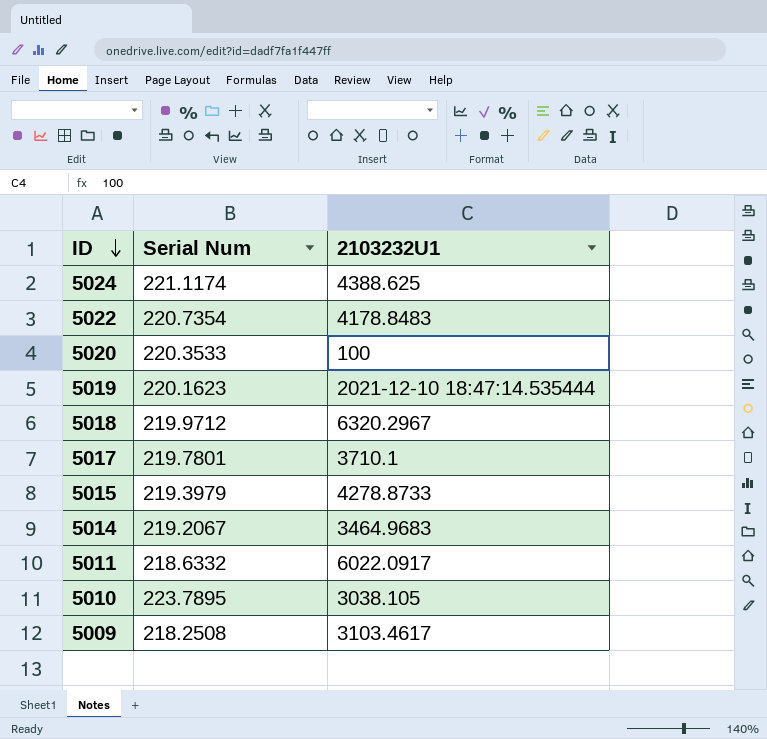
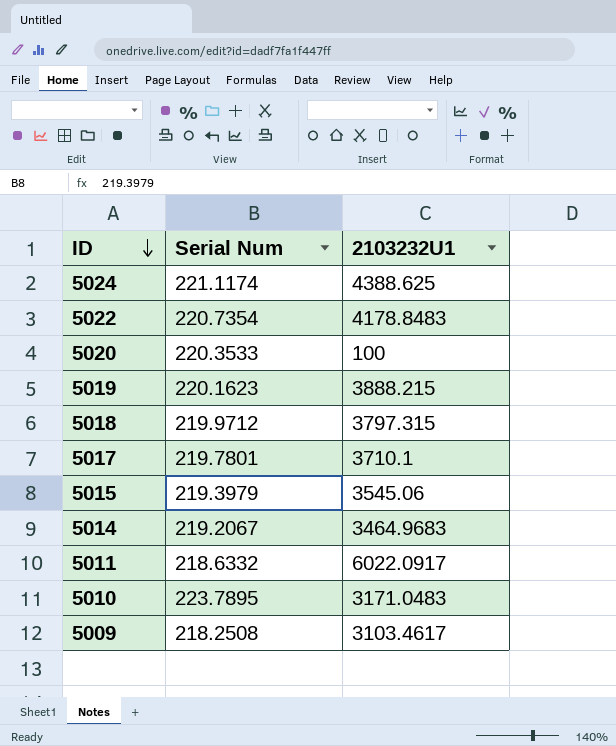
5019 | 2103232U1: 2021-12-10 18:47:14.535444 -> 3888.215
5018 | 2103232U1: 6320.2967 -> 3797.315
5015 | 2103232U1: 4278.8733 -> 3545.06
5010 | 2103232U1: 3038.105 -> 3171.0483

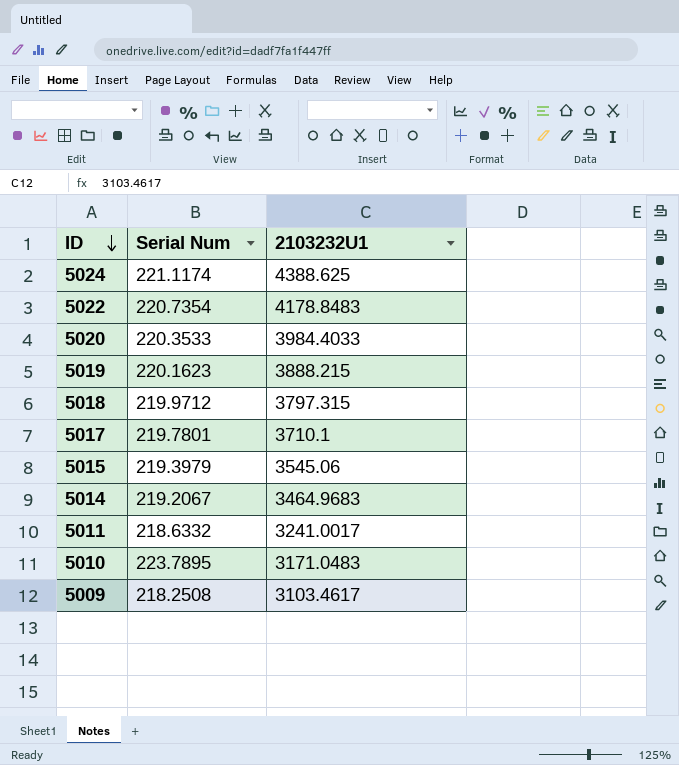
5020 | 2103232U1: 100 -> 3984.4033
5011 | 2103232U1: 6022.0917 -> 3241.0017

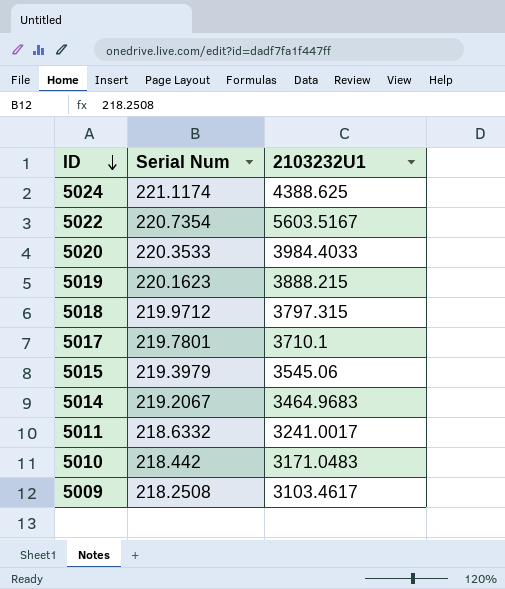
5022 | 2103232U1: 4178.8483 -> 5603.5167
5010 | Serial Num: 223.7895 -> 218.442

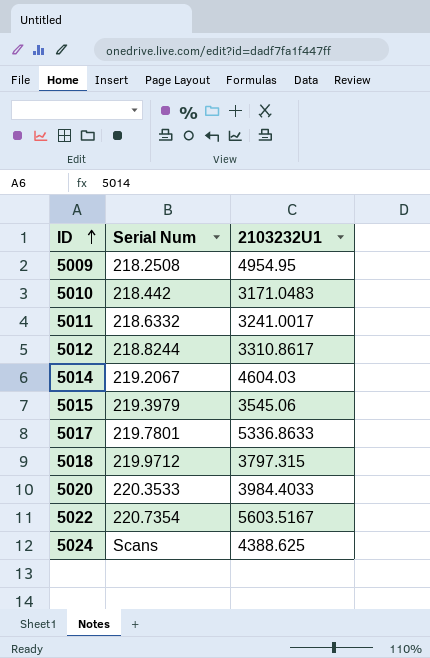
row order: ID descending -> ID ascending
row 5019: 220.1623 | 3888.215 -> none
5009 | 2103232U1: 3103.4617 -> 4954.95
row 5012: none -> 218.8244 | 3310.8617
5014 | 2103232U1: 3464.9683 -> 4604.03
5017 | 2103232U1: 3710.1 -> 5336.8633
5024 | Serial Num: 221.1174 -> Scans

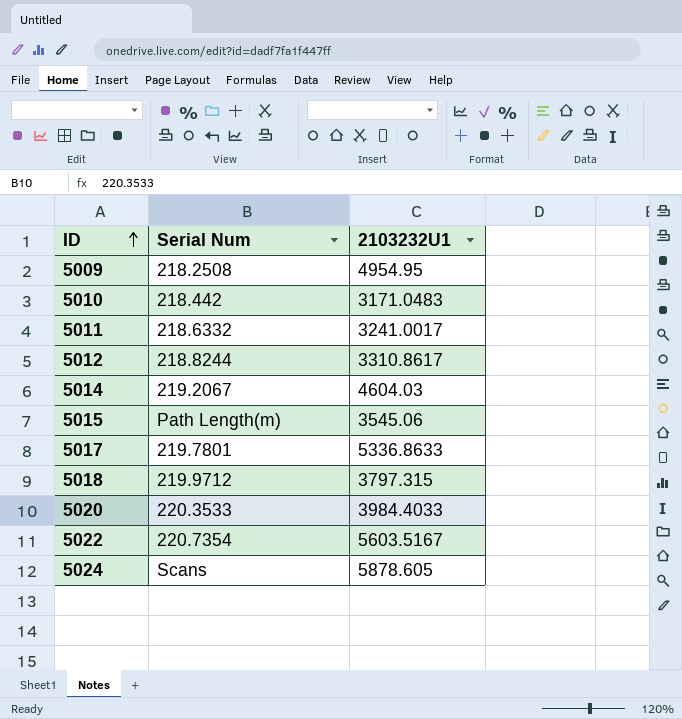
5015 | Serial Num: 219.3979 -> Path Length(m)
5024 | 2103232U1: 4388.625 -> 5878.605

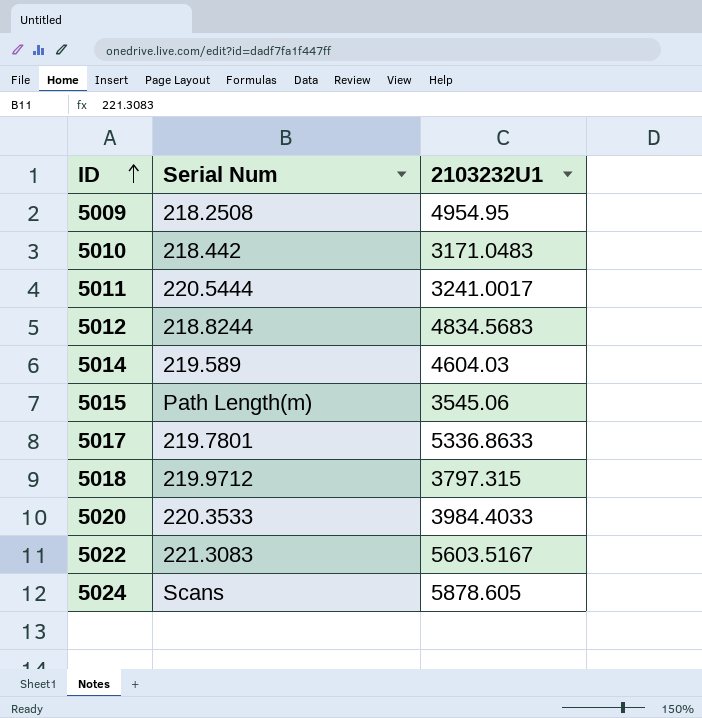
5011 | Serial Num: 218.6332 -> 220.5444
5012 | 2103232U1: 3310.8617 -> 4834.5683
5014 | Serial Num: 219.2067 -> 219.589
5022 | Serial Num: 220.7354 -> 221.3083

